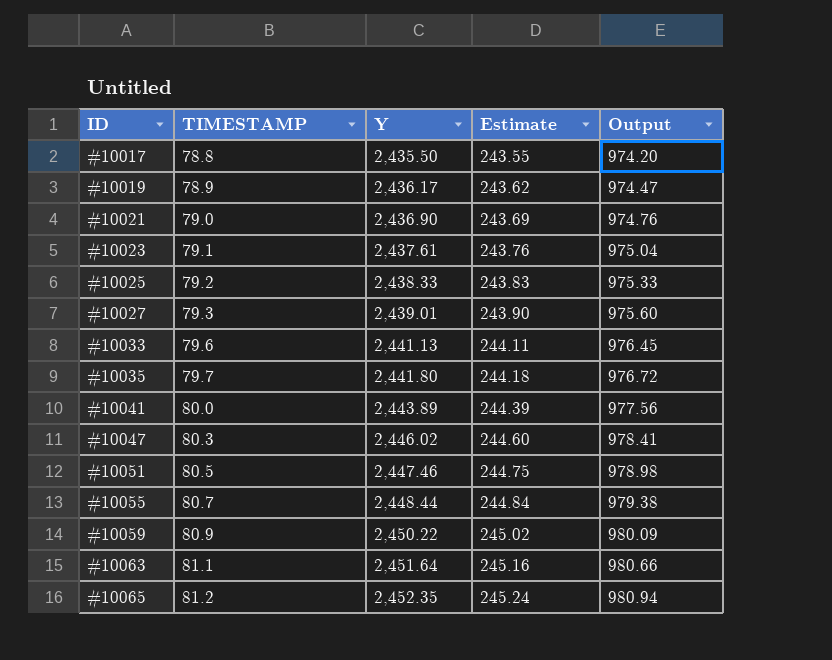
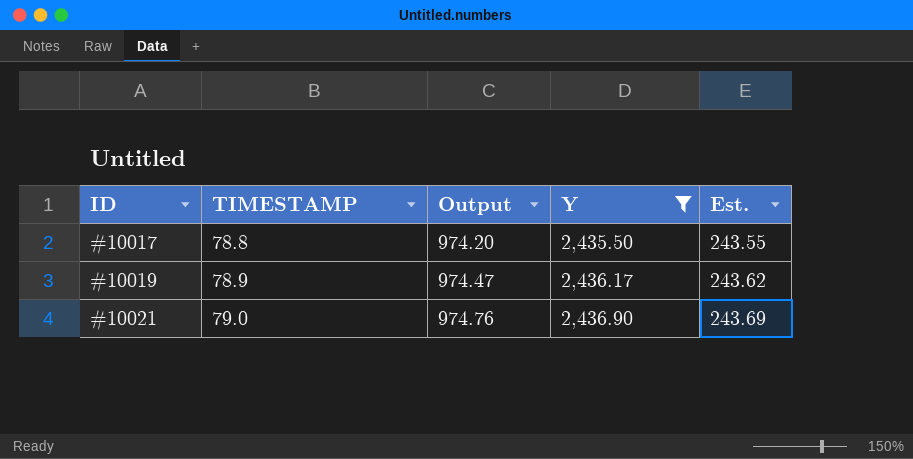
filter: none -> Y <= 2,436.90
column Output | position: 5 -> 3
column name: Estimate -> Est.

